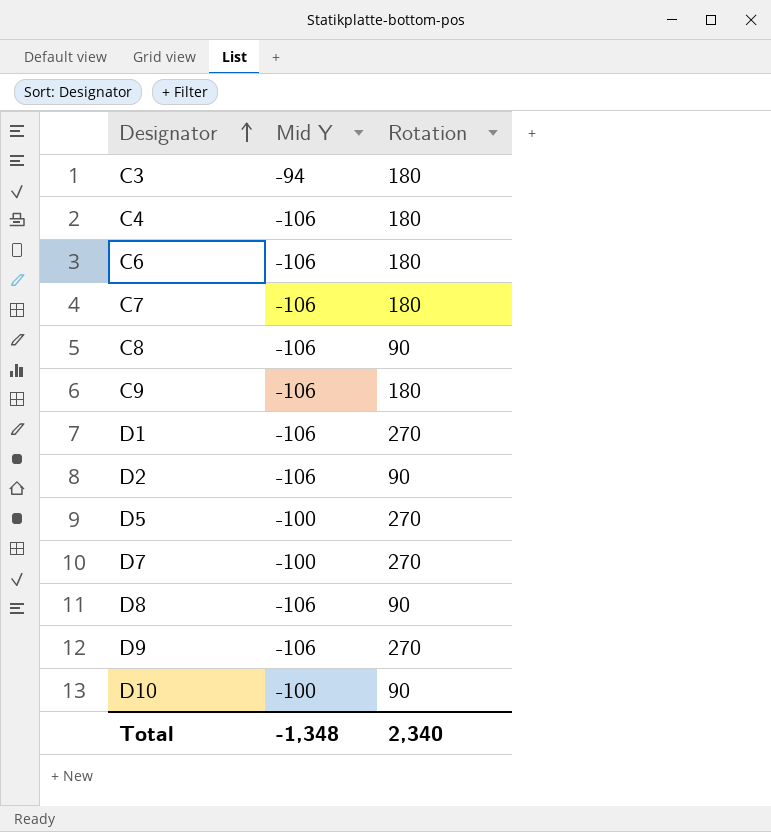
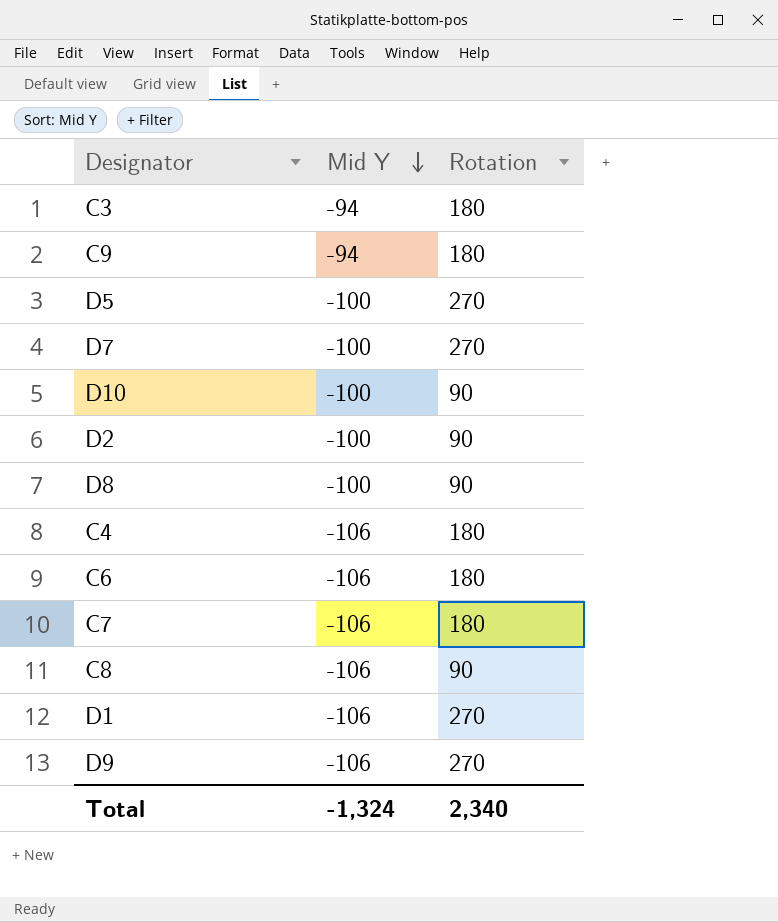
row order: Designator ascending -> Mid Y descending
C9 | Mid Y: -106 -> -94
D2 | Mid Y: -106 -> -100
D8 | Mid Y: -106 -> -100
Total | Mid Y: -1,348 -> -1,324

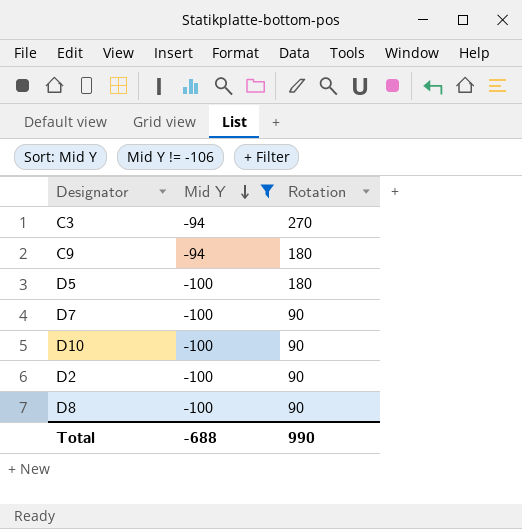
filter: none -> Mid Y != -106
C3 | Rotation: 180 -> 270
D5 | Rotation: 270 -> 180
D7 | Rotation: 270 -> 90
Total | Mid Y: -1,324 -> -688
Total | Rotation: 2,340 -> 990

